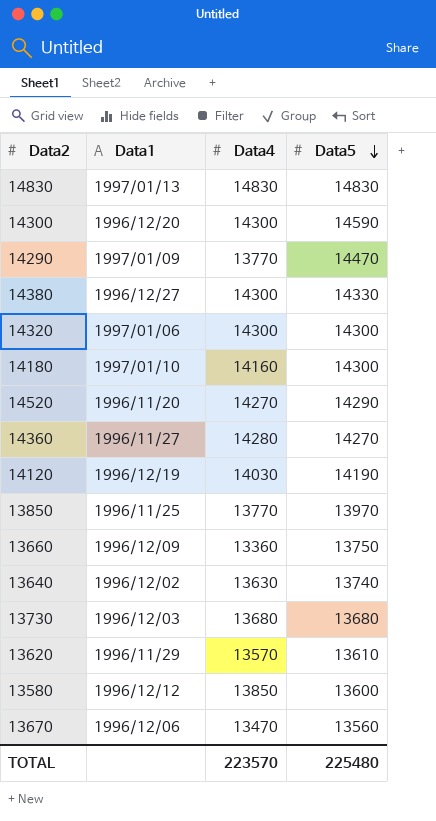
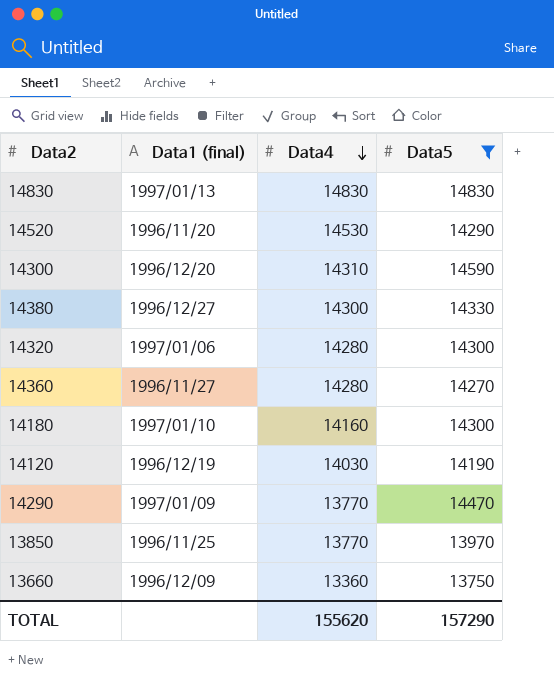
filter: none -> Data5 >= 13750
row order: Data5 descending -> Data4 descending
column name: Data1 -> Data1 (final)
14520 | Data4: 14270 -> 14530
14300 | Data4: 14300 -> 14310
14320 | Data4: 14300 -> 14280
TOTAL | Data4: 223570 -> 155620
TOTAL | Data5: 225480 -> 157290

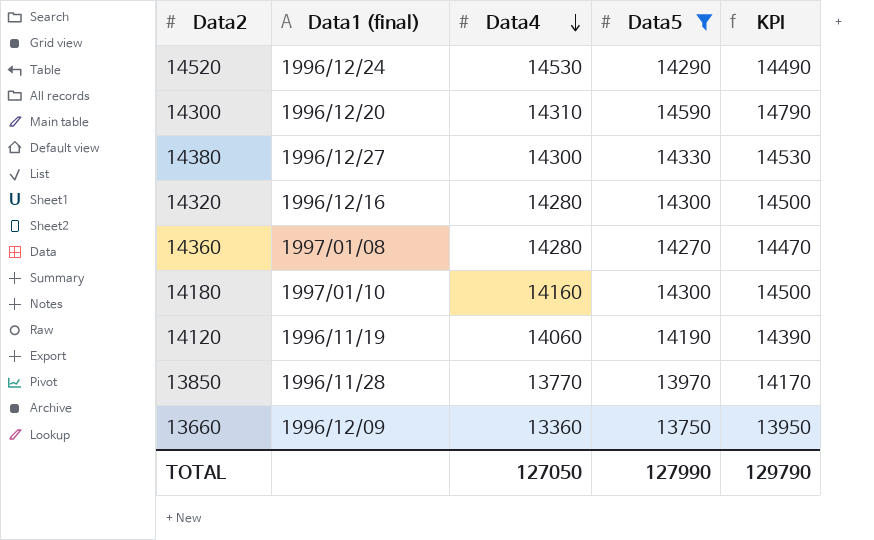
column KPI | formula: none -> [Data5] + 200
row 14830: 1997/01/13 | 14830 | 14830 -> none
row 14290: 1997/01/09 | 13770 | 14470 -> none
14520 | Data1 (final): 1996/11/20 -> 1996/12/24
14320 | Data1 (final): 1997/01/06 -> 1996/12/16
14360 | Data1 (final): 1996/11/27 -> 1997/01/08
14120 | Data1 (final): 1996/12/19 -> 1996/11/19
14120 | Data4: 14030 -> 14060
13850 | Data1 (final): 1996/11/25 -> 1996/11/28
TOTAL | Data4: 155620 -> 127050
TOTAL | Data5: 157290 -> 127990

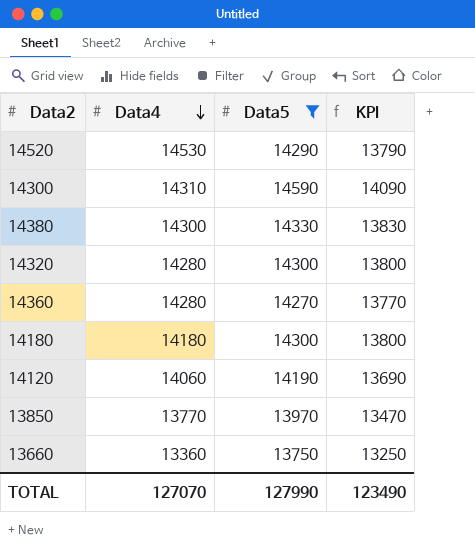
column Data1 (final) | position: 2 -> none
column KPI | formula: [Data5] + 200 -> [Data5] - 500
14180 | Data4: 14160 -> 14180
TOTAL | Data4: 127050 -> 127070
TOTAL | KPI: 129790 -> 123490

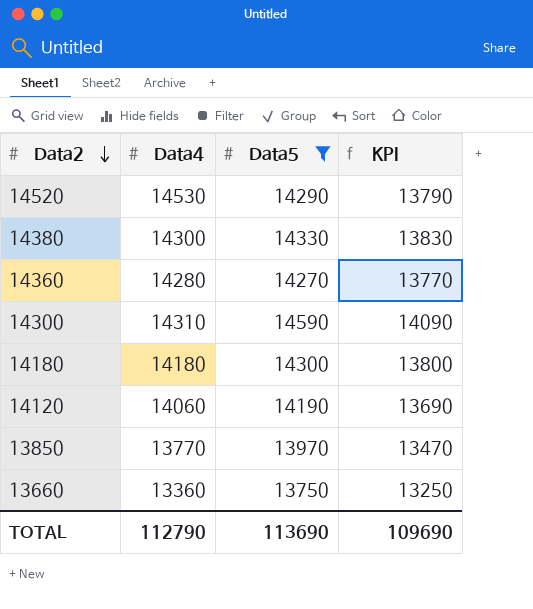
row order: Data4 descending -> Data2 descending
row 14320: 14280 | 14300 | 13800 -> none
TOTAL | Data4: 127070 -> 112790
TOTAL | Data5: 127990 -> 113690
TOTAL | KPI: 123490 -> 109690

